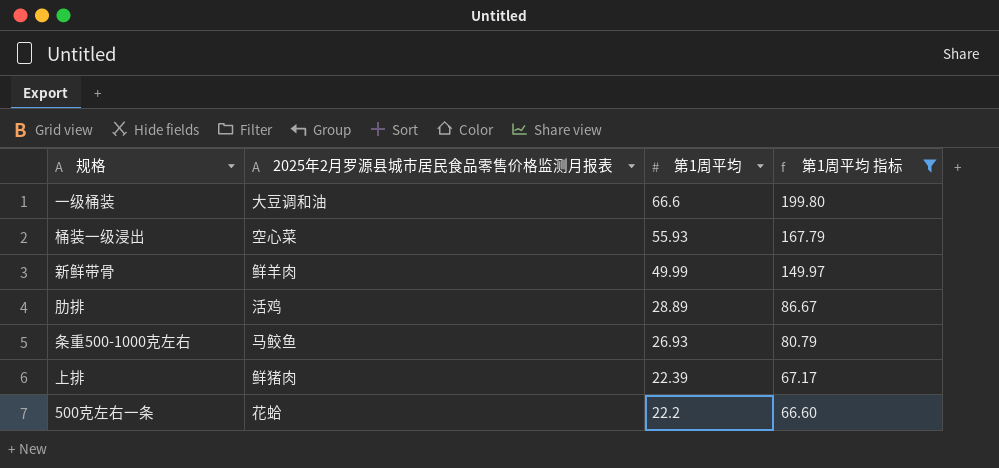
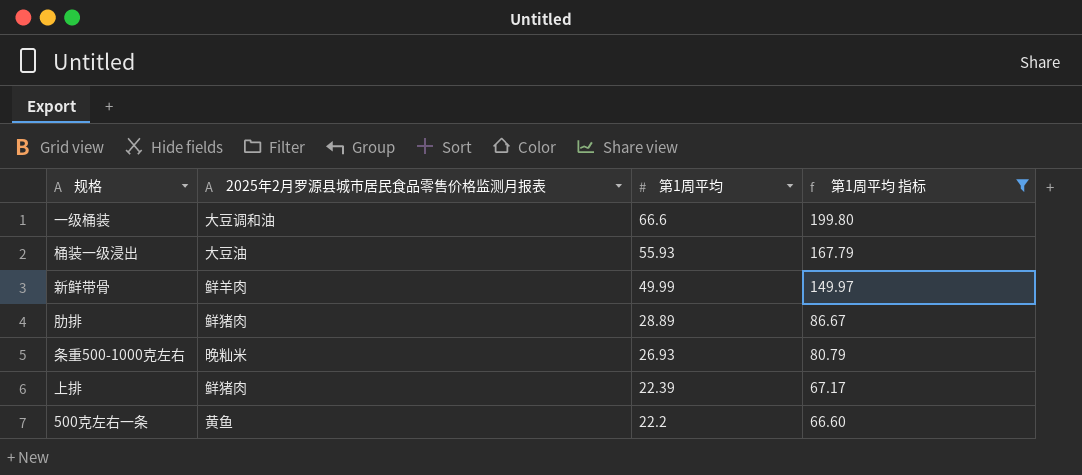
桶装一级浸出 | 2025年2月罗源县城市居民食品零售价格监测月报表: 空心菜 -> 大豆油
肋排 | 2025年2月罗源县城市居民食品零售价格监测月报表: 活鸡 -> 鲜猪肉
条重500-1000克左右 | 2025年2月罗源县城市居民食品零售价格监测月报表: 马鲛鱼 -> 晚籼米
500克左右一条 | 2025年2月罗源县城市居民食品零售价格监测月报表: 花蛤 -> 黄鱼

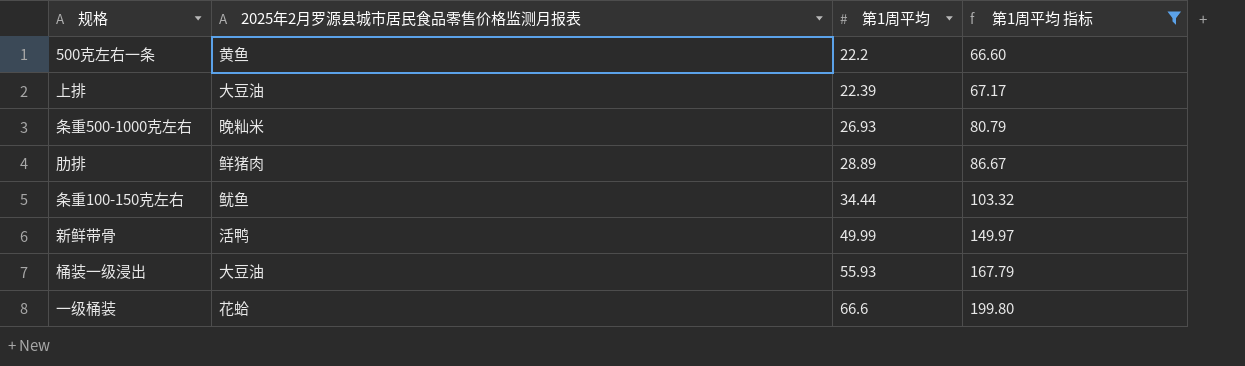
row order: 第1周平均 descending -> 第1周平均 ascending
上排 | 2025年2月罗源县城市居民食品零售价格监测月报表: 鲜猪肉 -> 大豆油
row 条重100-150克左右: none -> 鱿鱼 | 34.44 | 103.32
新鲜带骨 | 2025年2月罗源县城市居民食品零售价格监测月报表: 鲜羊肉 -> 活鸭
一级桶装 | 2025年2月罗源县城市居民食品零售价格监测月报表: 大豆调和油 -> 花蛤

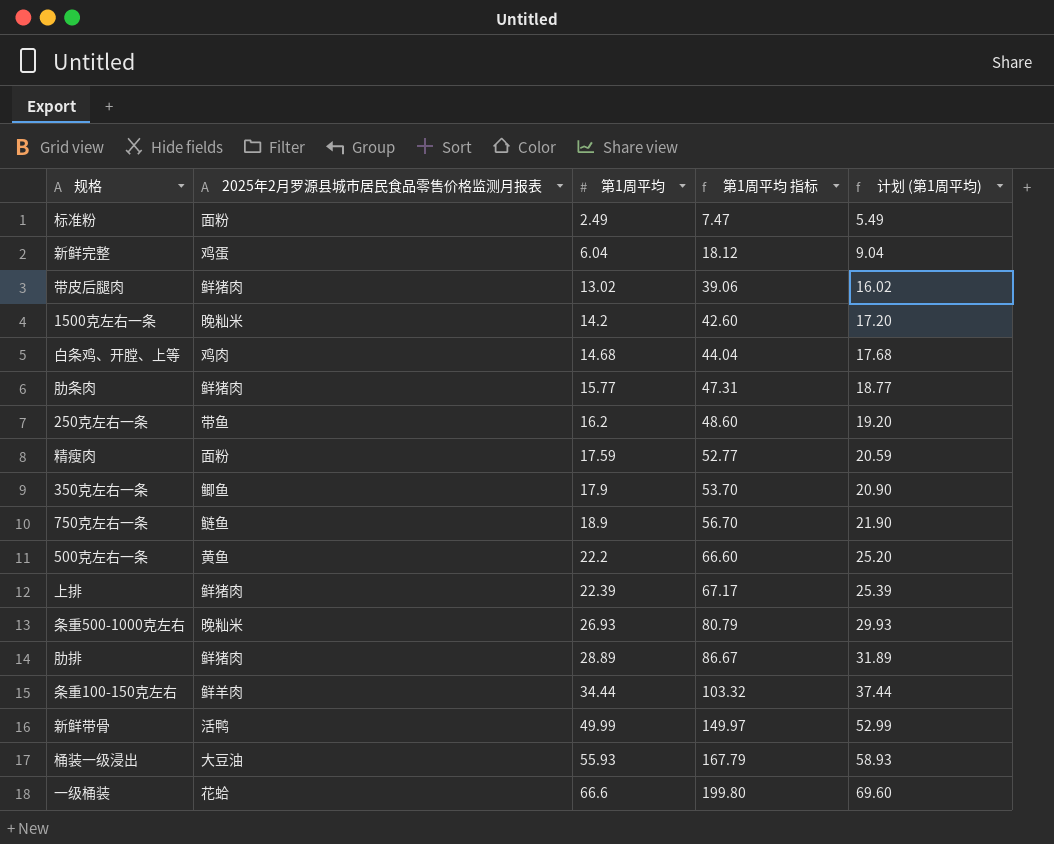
filter: 第1周平均 指标 >= 66.60 -> none
column 计划 (第1周平均) | formula: none -> [第1周平均] + 3
上排 | 2025年2月罗源县城市居民食品零售价格监测月报表: 大豆油 -> 鲜猪肉
条重100-150克左右 | 2025年2月罗源县城市居民食品零售价格监测月报表: 鱿鱼 -> 鲜羊肉

